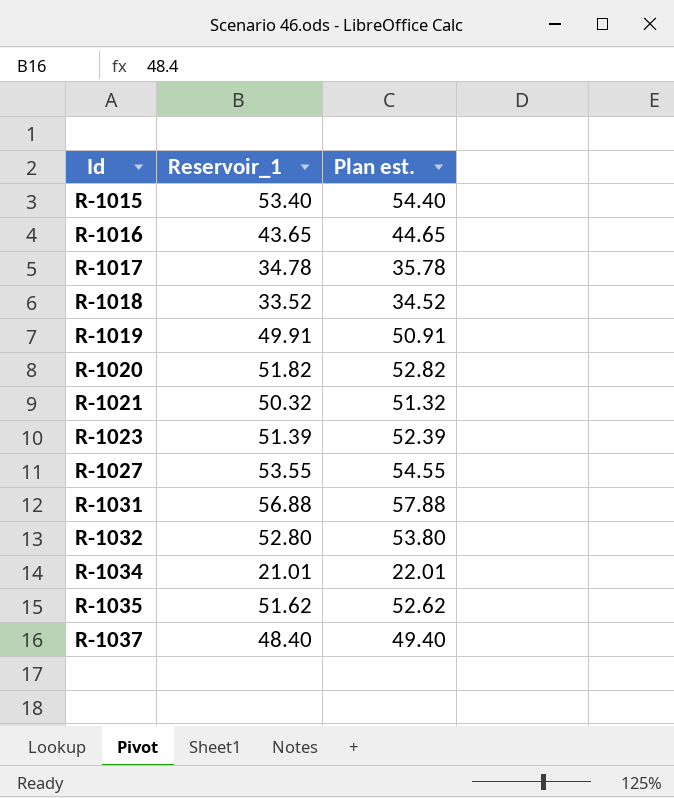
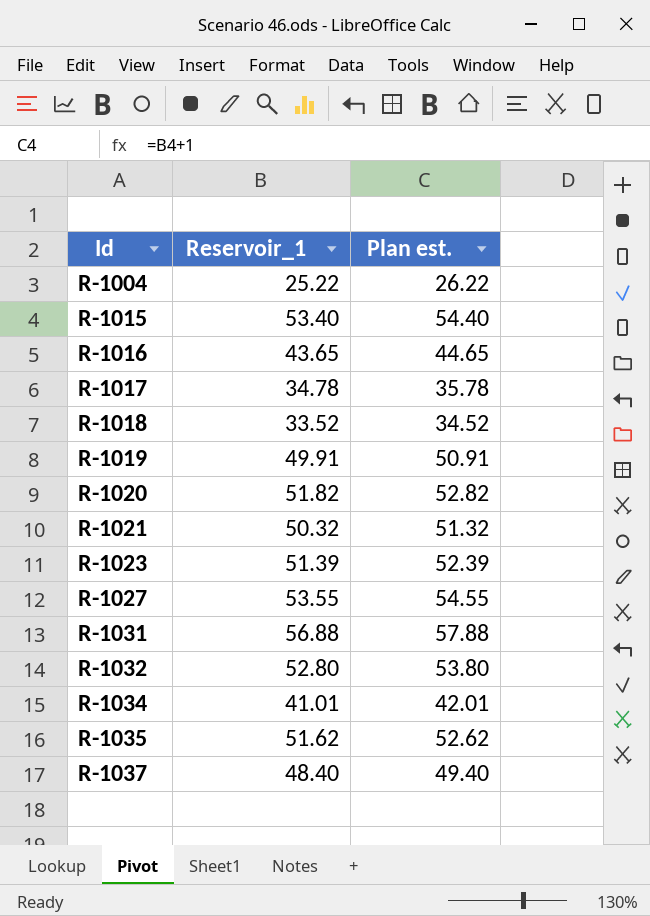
row R-1004: none -> 25.22 | 26.22
R-1034 | Reservoir_1: 21.01 -> 41.01
R-1034 | Plan est.: 22.01 -> 42.01

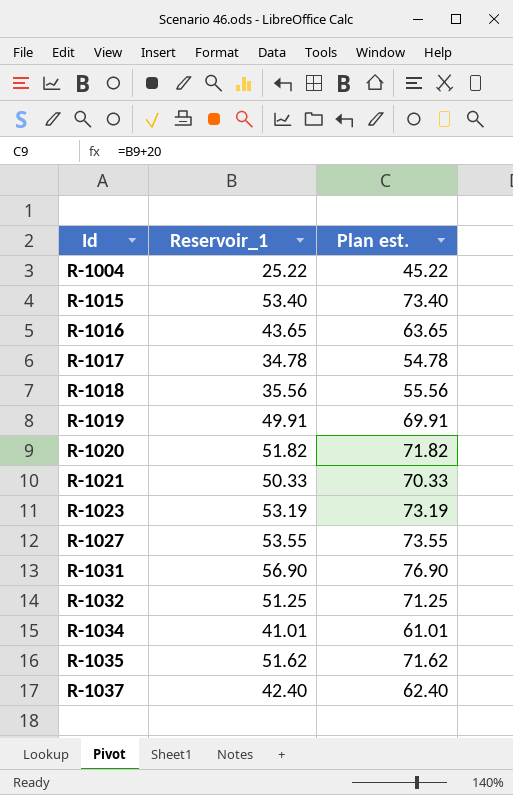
column Plan est. | formula: [Reservoir_1] + 1 -> [Reservoir_1] + 20
R-1018 | Reservoir_1: 33.52 -> 35.56
R-1021 | Reservoir_1: 50.32 -> 50.33
R-1023 | Reservoir_1: 51.39 -> 53.19
R-1031 | Reservoir_1: 56.88 -> 56.90
R-1032 | Reservoir_1: 52.80 -> 51.25
R-1037 | Reservoir_1: 48.40 -> 42.40

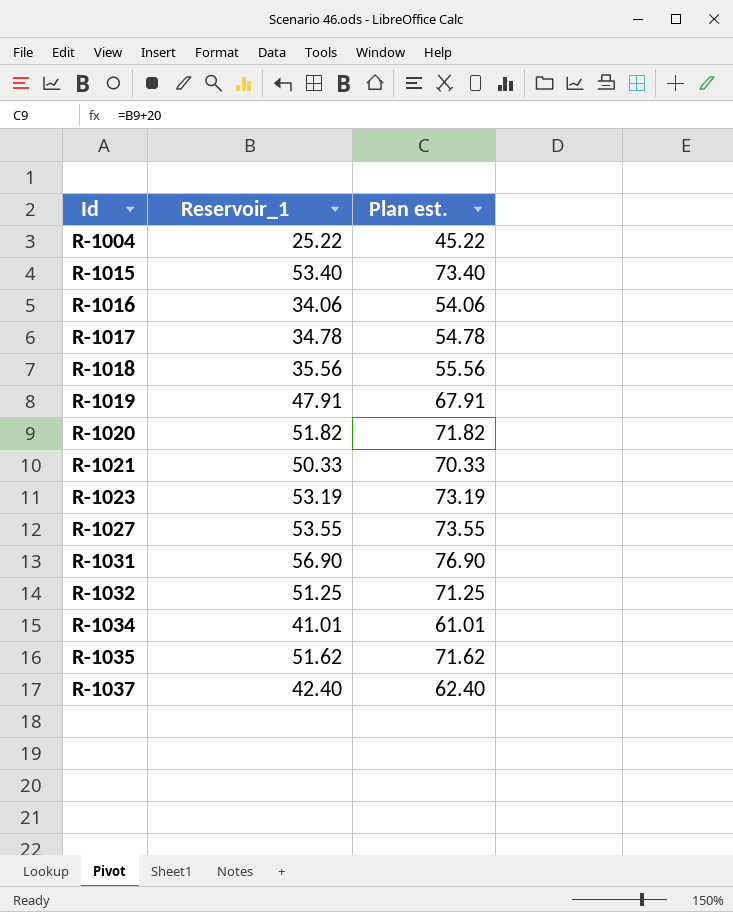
R-1016 | Reservoir_1: 43.65 -> 34.06
R-1016 | Plan est.: 63.65 -> 54.06
R-1019 | Reservoir_1: 49.91 -> 47.91
R-1019 | Plan est.: 69.91 -> 67.91

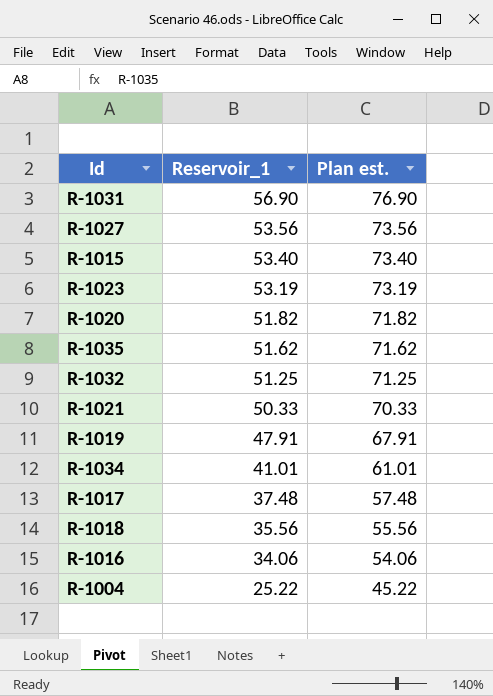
row order: Id ascending -> Reservoir_1 descending
row R-1037: 42.40 | 62.40 -> none
R-1027 | Reservoir_1: 53.55 -> 53.56
R-1027 | Plan est.: 73.55 -> 73.56
R-1017 | Reservoir_1: 34.78 -> 37.48
R-1017 | Plan est.: 54.78 -> 57.48

